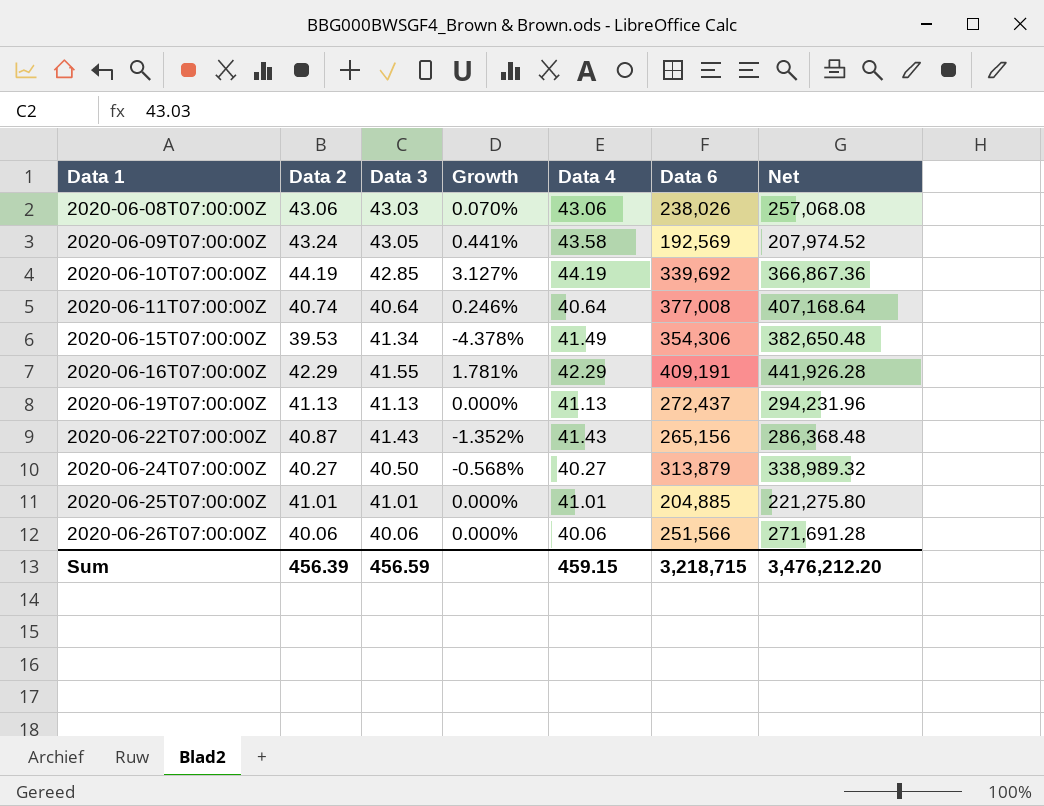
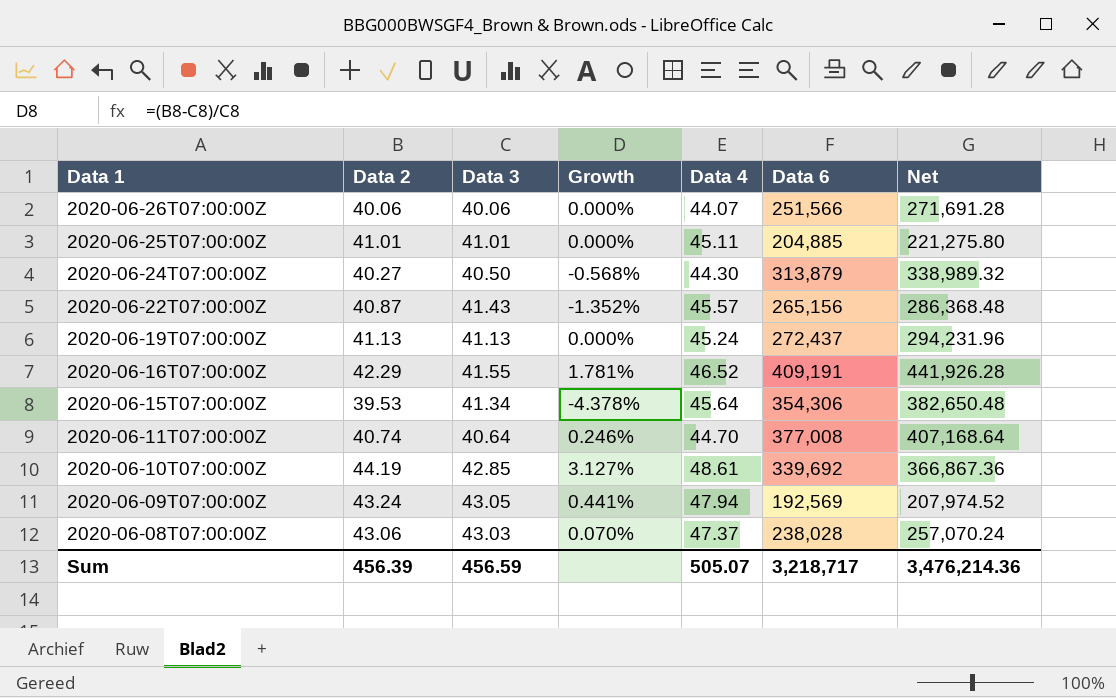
row order: Data 1 ascending -> Data 1 descending
2020-06-26T07:00:00Z | Data 4: 40.06 -> 44.07
2020-06-25T07:00:00Z | Data 4: 41.01 -> 45.11
2020-06-24T07:00:00Z | Data 4: 40.27 -> 44.30
2020-06-22T07:00:00Z | Data 4: 41.43 -> 45.57
2020-06-19T07:00:00Z | Data 4: 41.13 -> 45.24
2020-06-16T07:00:00Z | Data 4: 42.29 -> 46.52
2020-06-15T07:00:00Z | Data 4: 41.49 -> 45.64
2020-06-11T07:00:00Z | Data 4: 40.64 -> 44.70
2020-06-10T07:00:00Z | Data 4: 44.19 -> 48.61
2020-06-09T07:00:00Z | Data 4: 43.58 -> 47.94
2020-06-08T07:00:00Z | Data 4: 43.06 -> 47.37
2020-06-08T07:00:00Z | Data 6: 238,026 -> 238,028
2020-06-08T07:00:00Z | Net: 257,068.08 -> 257,070.24
Sum | Data 4: 459.15 -> 505.07
Sum | Data 6: 3,218,715 -> 3,218,717
Sum | Net: 3,476,212.20 -> 3,476,214.36

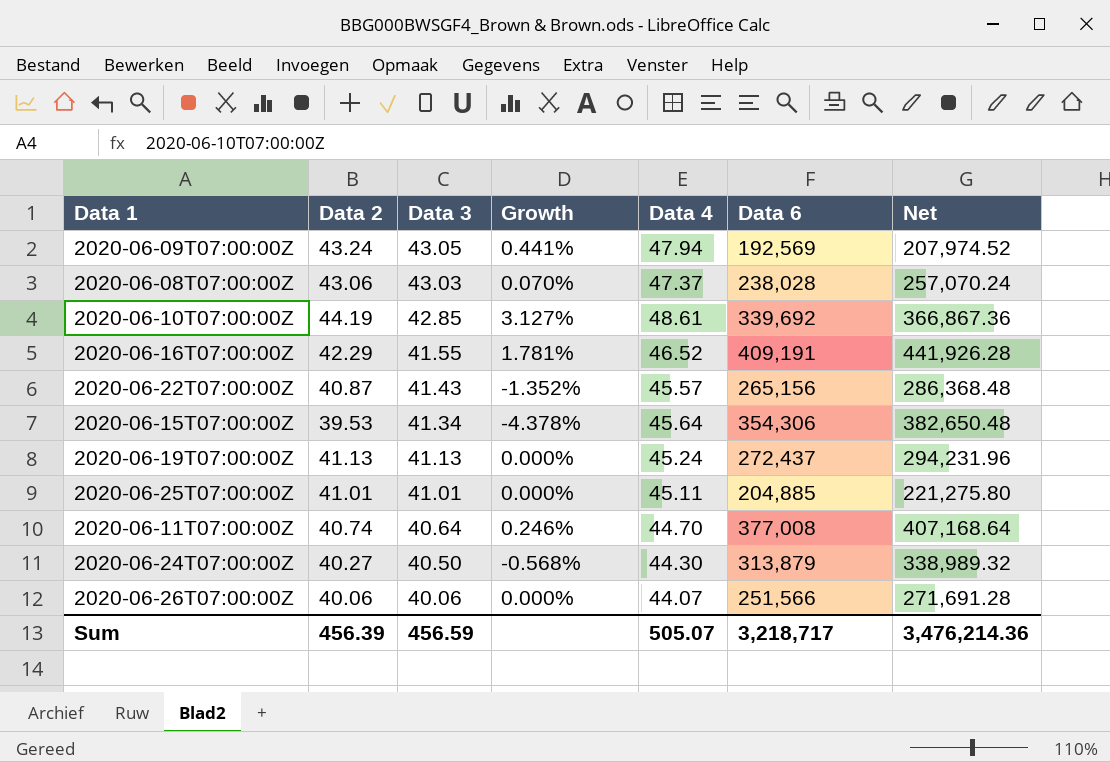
row order: Data 1 descending -> Data 3 descending

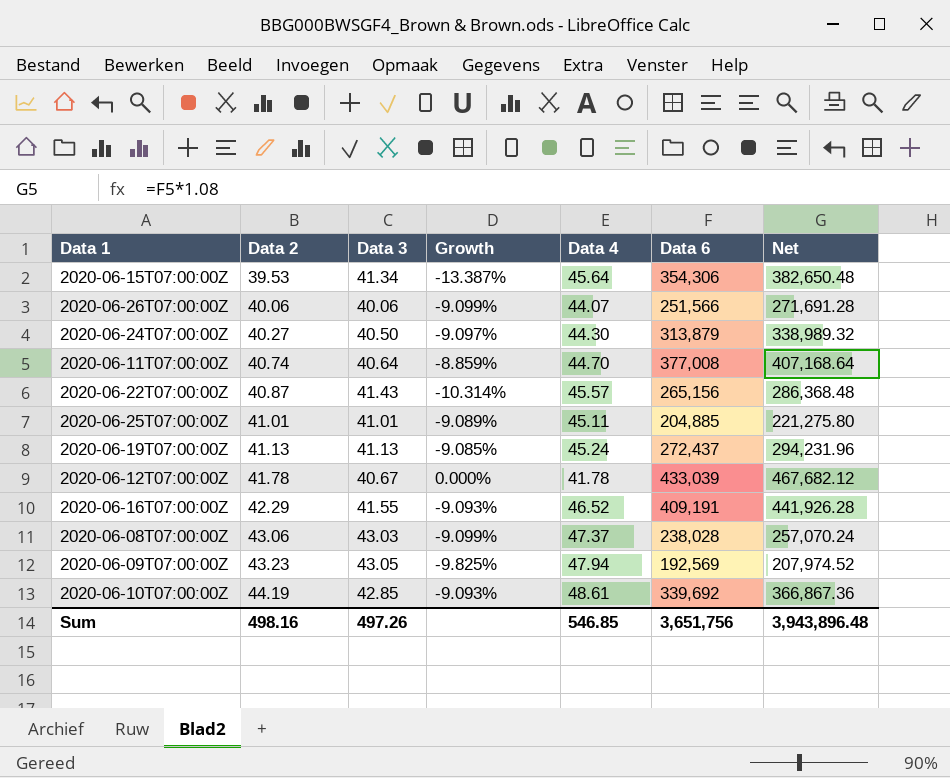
row order: Data 3 descending -> Data 2 ascending
column Growth | formula: ([Data 2] - [Data 3]) / [Data 3] -> ([Data 2] - [Data 4]) / [Data 4]
row 2020-06-12T07:00:00Z: none -> 41.78 | 40.67 | 0.000% | 41.78 | 433,039 | 467,682.12
2020-06-09T07:00:00Z | Data 2: 43.24 -> 43.23
Sum | Data 2: 456.39 -> 498.16
Sum | Data 3: 456.59 -> 497.26
Sum | Data 4: 505.07 -> 546.85
Sum | Data 6: 3,218,717 -> 3,651,756
Sum | Net: 3,476,214.36 -> 3,943,896.48

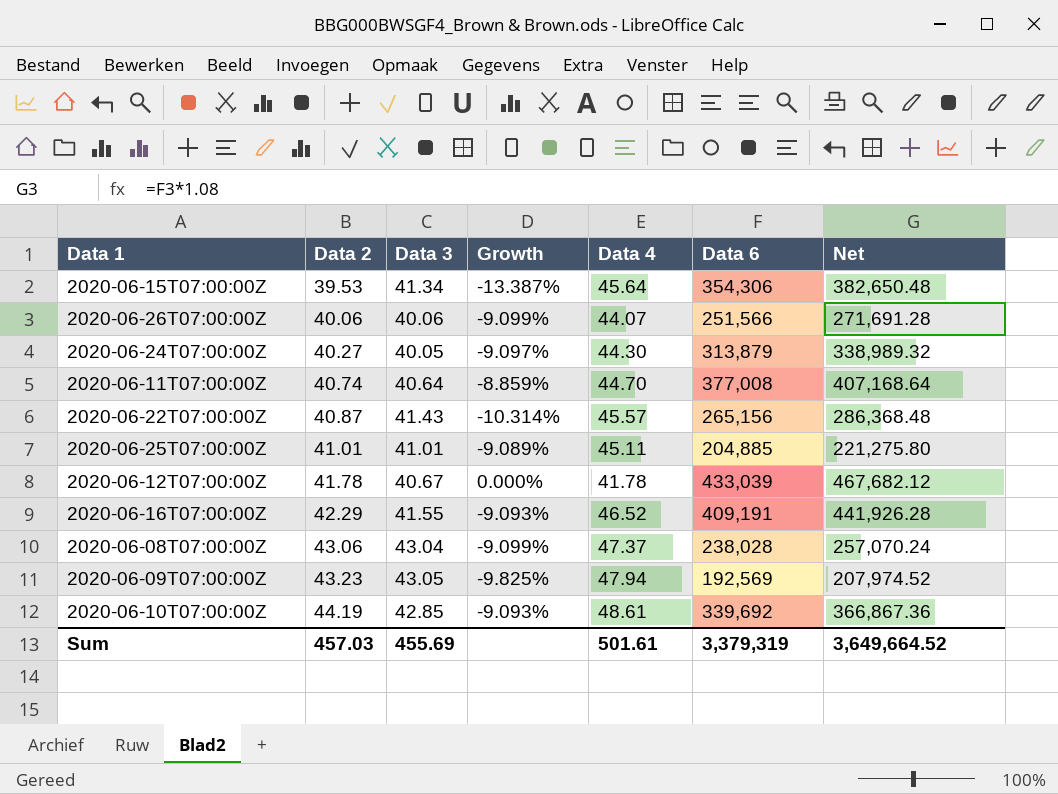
row 2020-06-19T07:00:00Z: 41.13 | 41.13 | -9.085% | 45.24 | 272,437 | 294,231.96 -> none
2020-06-24T07:00:00Z | Data 3: 40.50 -> 40.05
2020-06-08T07:00:00Z | Data 3: 43.03 -> 43.04
Sum | Data 2: 498.16 -> 457.03
Sum | Data 3: 497.26 -> 455.69
Sum | Data 4: 546.85 -> 501.61
Sum | Data 6: 3,651,756 -> 3,379,319
Sum | Net: 3,943,896.48 -> 3,649,664.52

